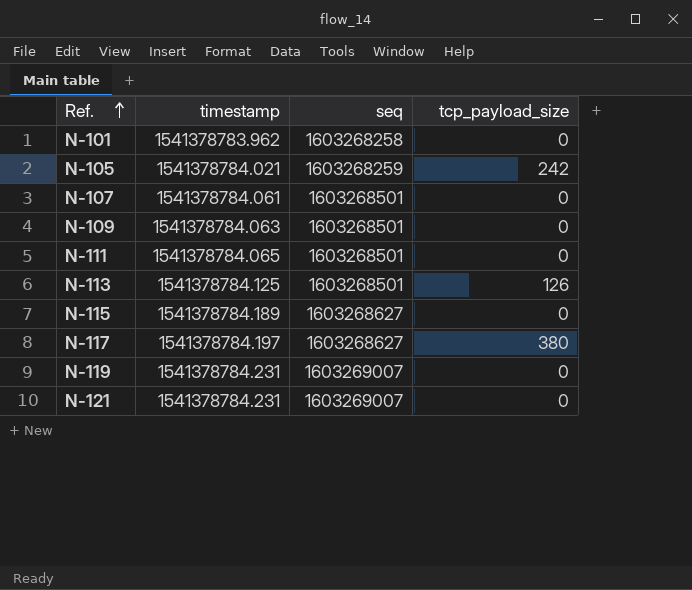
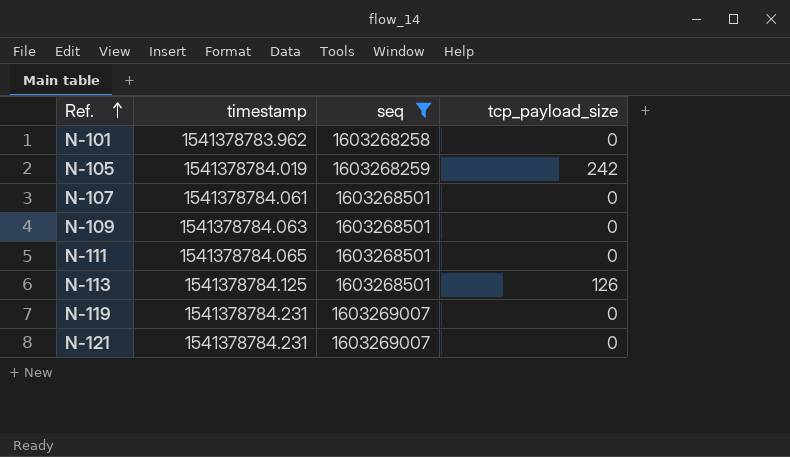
filter: none -> seq != 1603268627
N-105 | timestamp: 1541378784.021 -> 1541378784.019

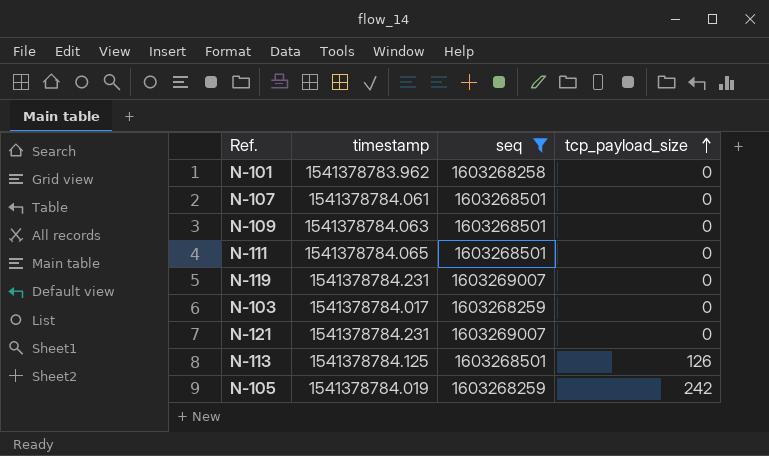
row order: Ref. ascending -> tcp_payload_size ascending
row N-103: none -> 1541378784.017 | 1603268259 | 0

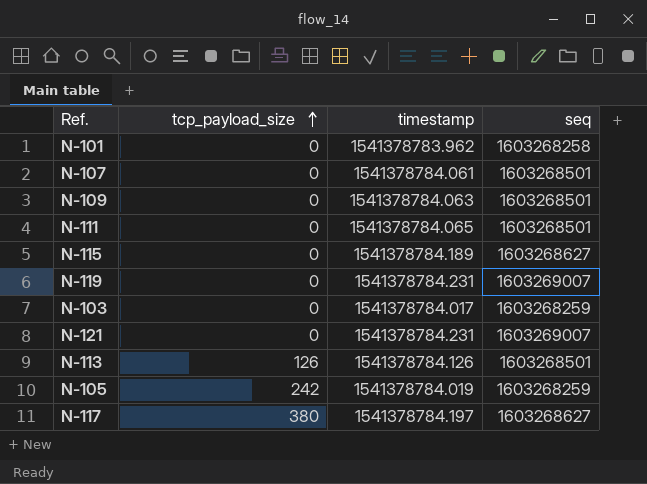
filter: seq != 1603268627 -> none
column tcp_payload_size | position: 4 -> 2
N-113 | timestamp: 1541378784.125 -> 1541378784.126

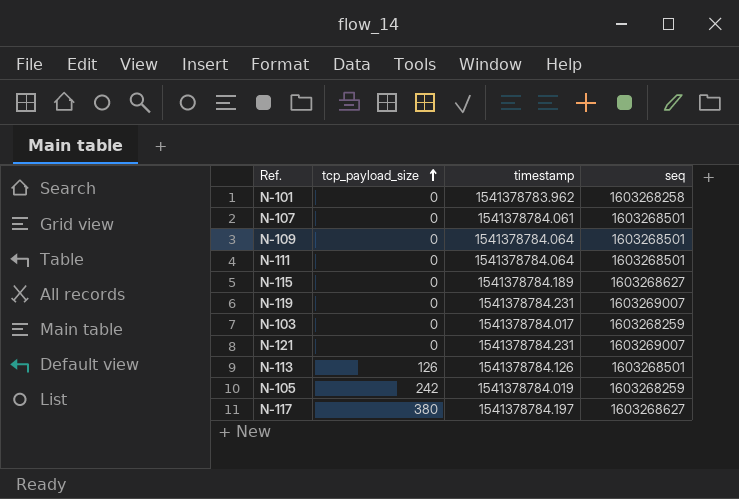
N-109 | timestamp: 1541378784.063 -> 1541378784.064
N-111 | timestamp: 1541378784.065 -> 1541378784.064

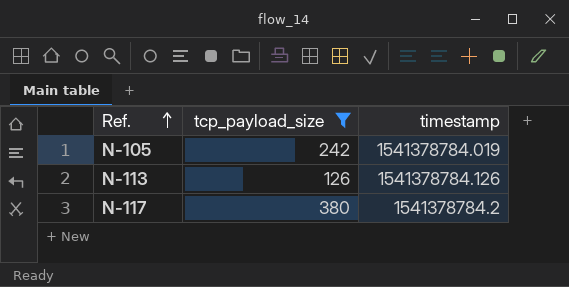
filter: none -> tcp_payload_size != 0
row order: tcp_payload_size ascending -> Ref. ascending
column seq | position: 4 -> none
N-117 | timestamp: 1541378784.197 -> 1541378784.2

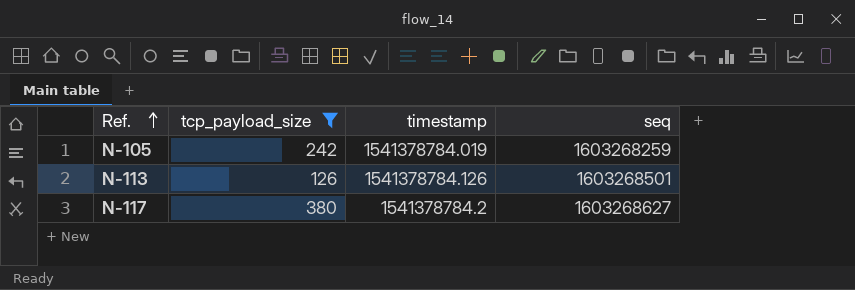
column seq | position: none -> 4

